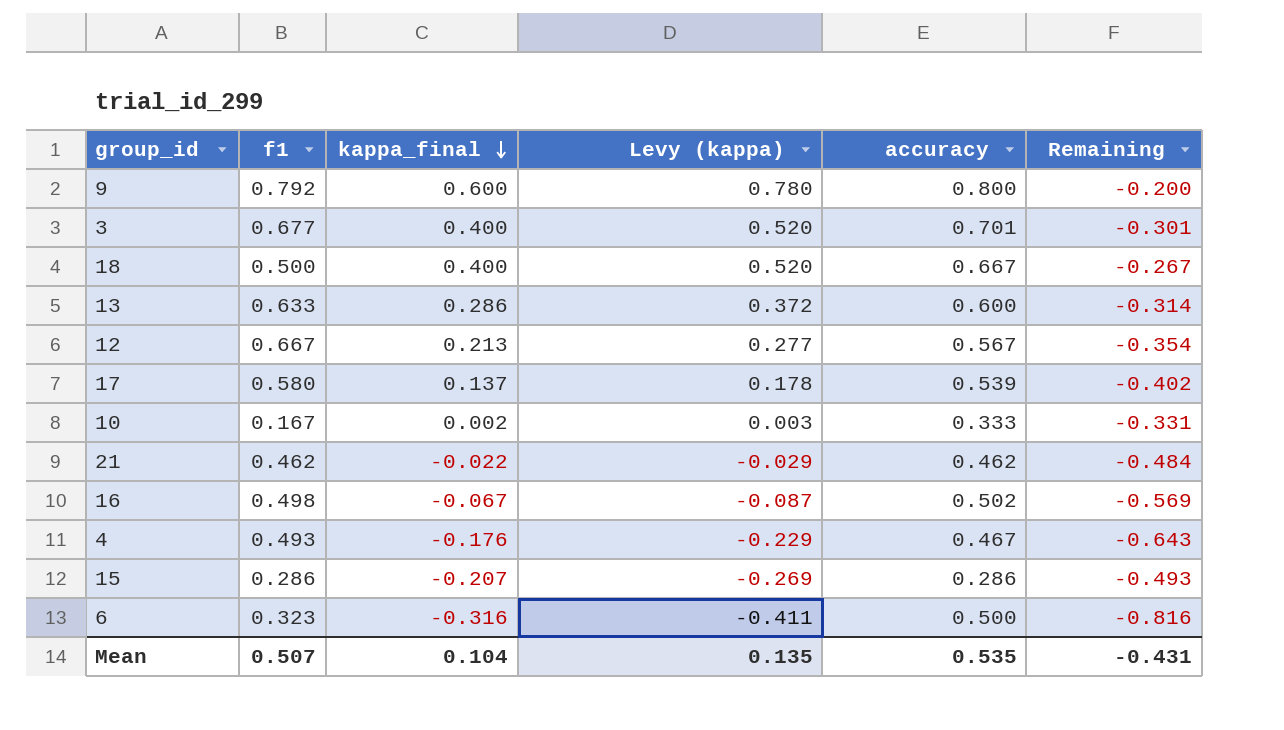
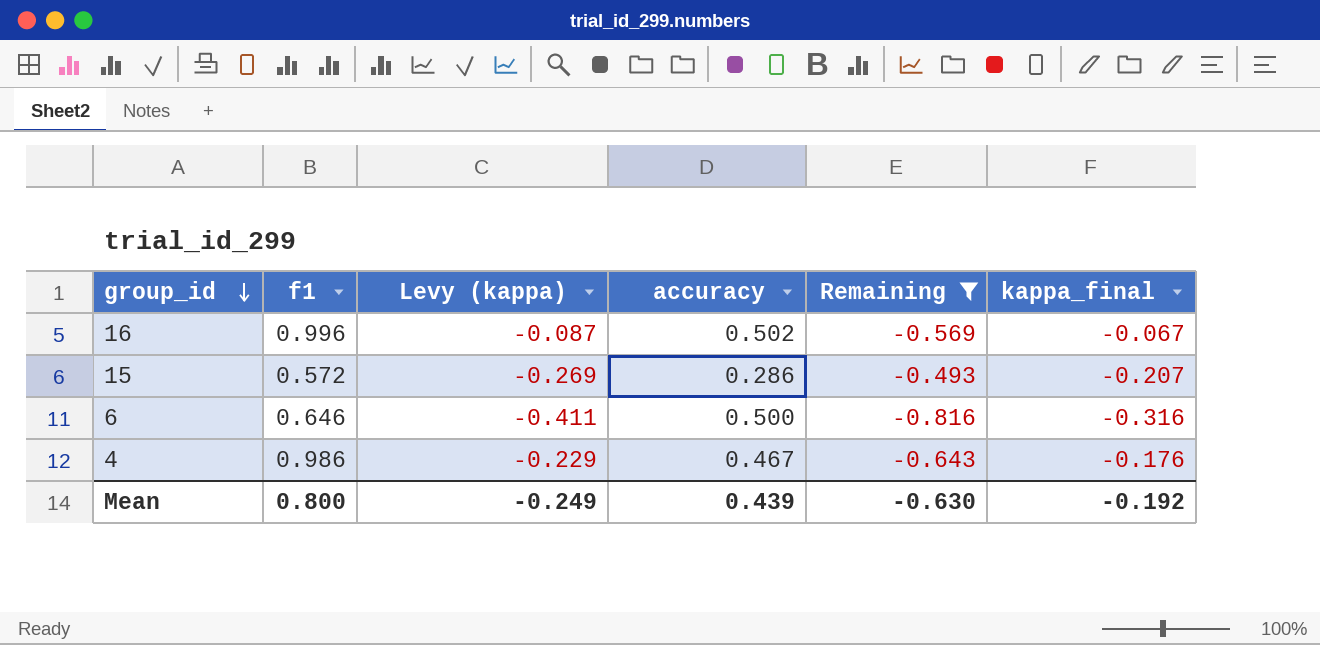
filter: none -> Remaining <= -0.493
row order: kappa_final descending -> group_id descending
column kappa_final | position: 3 -> 6
16 | f1: 0.498 -> 0.996
15 | f1: 0.286 -> 0.572
6 | f1: 0.323 -> 0.646
4 | f1: 0.493 -> 0.986
Mean | f1: 0.507 -> 0.800
Mean | Levy (kappa): 0.135 -> -0.249
Mean | accuracy: 0.535 -> 0.439
Mean | Remaining: -0.431 -> -0.630
Mean | kappa_final: 0.104 -> -0.192

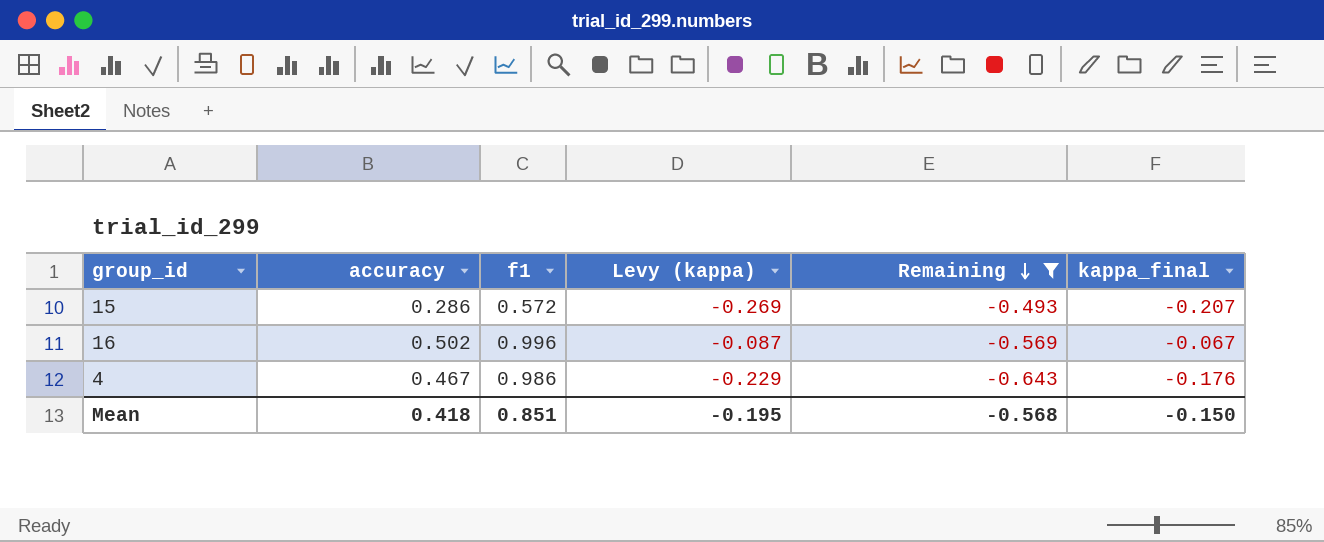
row order: group_id descending -> Remaining descending
column accuracy | position: 4 -> 2
row 6: 0.646 | -0.411 | 0.500 | -0.816 | -0.316 -> none
Mean | accuracy: 0.439 -> 0.418
Mean | f1: 0.800 -> 0.851
Mean | Levy (kappa): -0.249 -> -0.195
Mean | Remaining: -0.630 -> -0.568
Mean | kappa_final: -0.192 -> -0.150

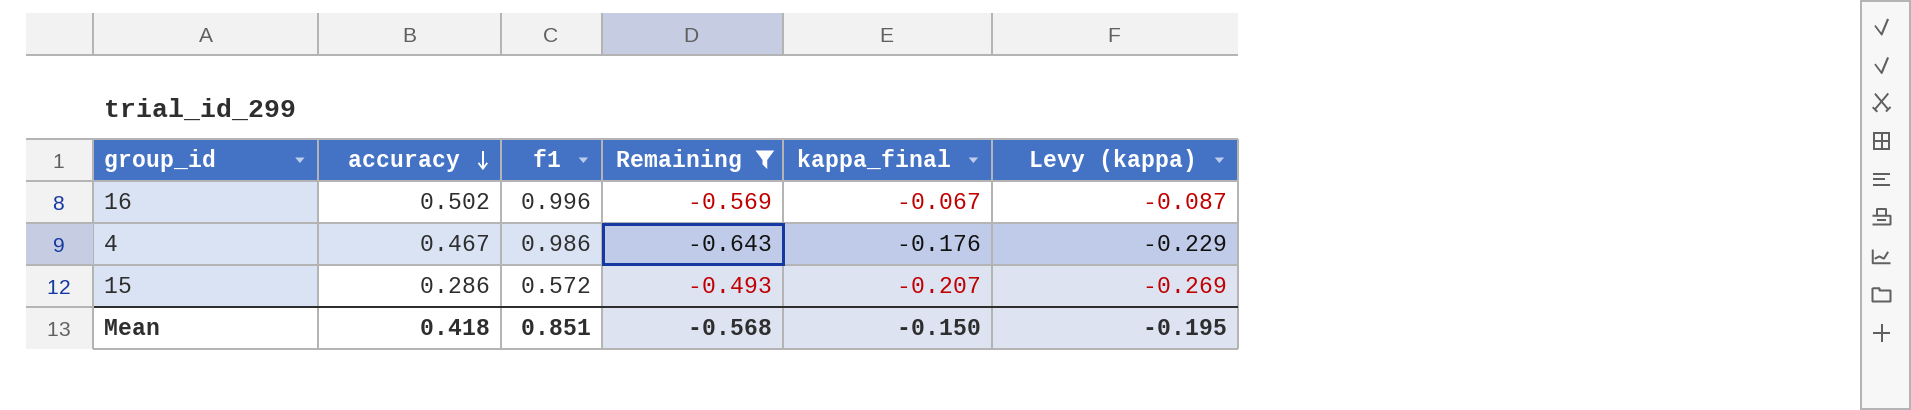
row order: Remaining descending -> accuracy descending
column Levy (kappa) | position: 4 -> 6

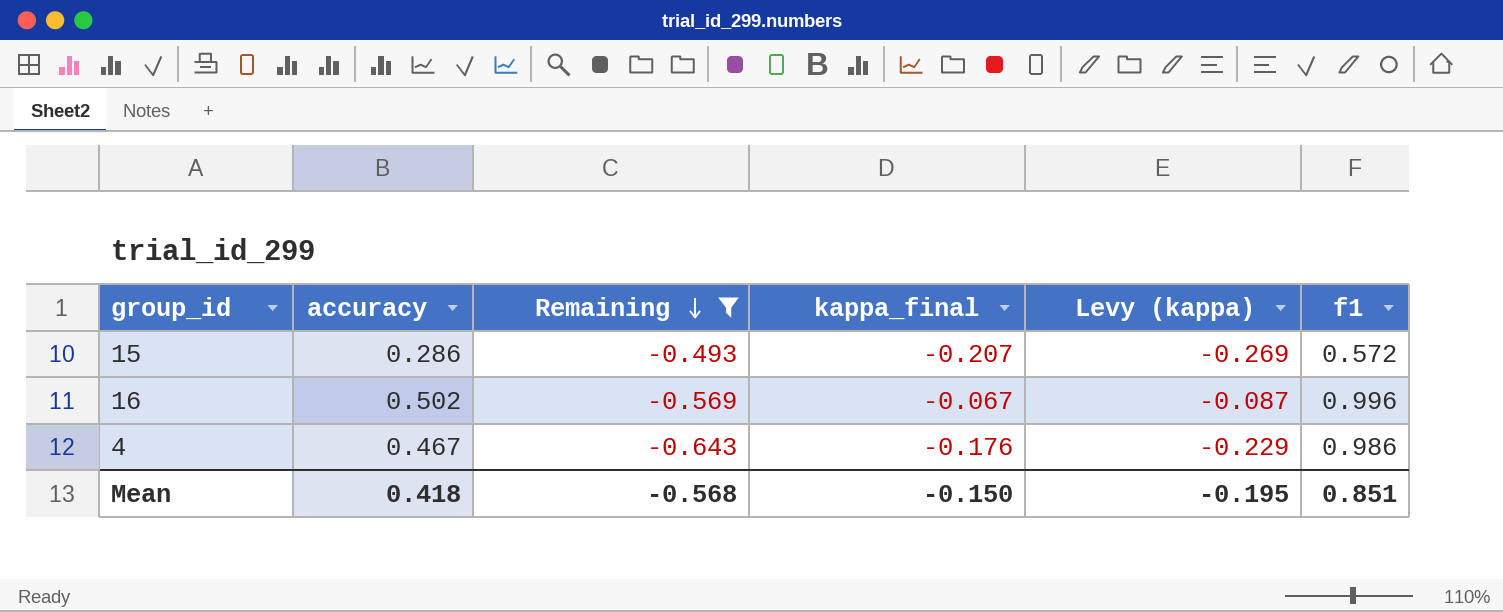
row order: accuracy descending -> Remaining descending
column f1 | position: 3 -> 6

